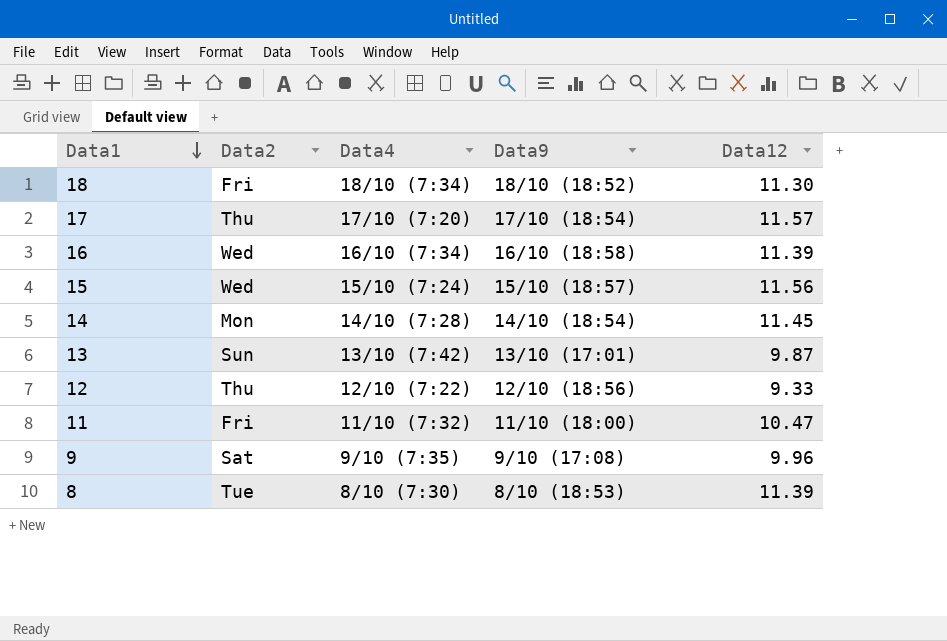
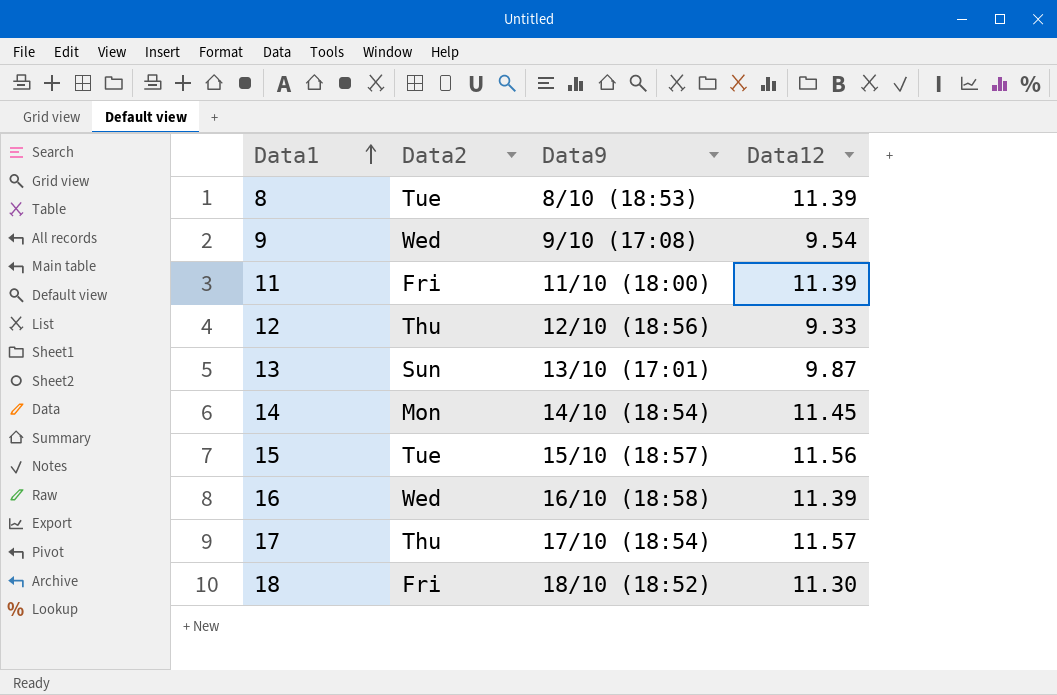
row order: Data1 descending -> Data1 ascending
column Data4 | position: 3 -> none
9 | Data2: Sat -> Wed
9 | Data12: 9.96 -> 9.54
11 | Data12: 10.47 -> 11.39
15 | Data2: Wed -> Tue

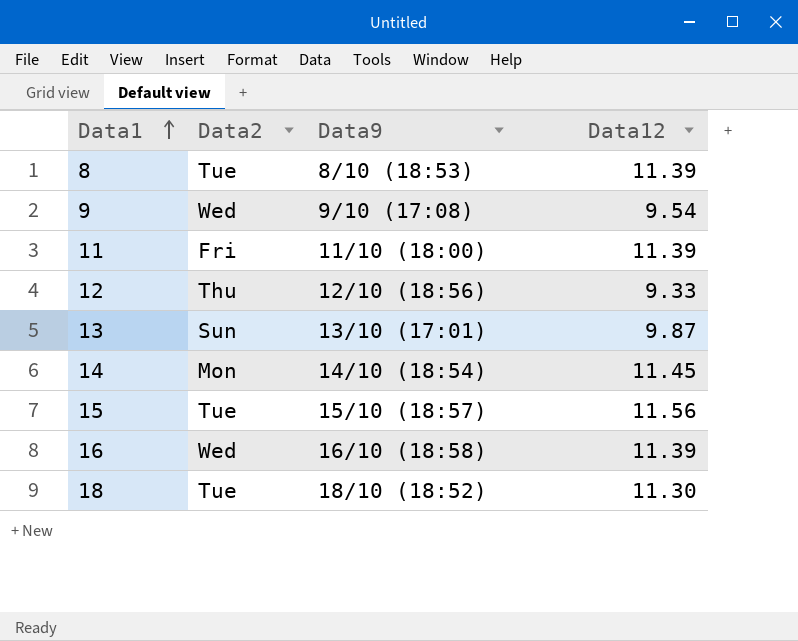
row 17: Thu | 17/10 (18:54) | 11.57 -> none
18 | Data2: Fri -> Tue

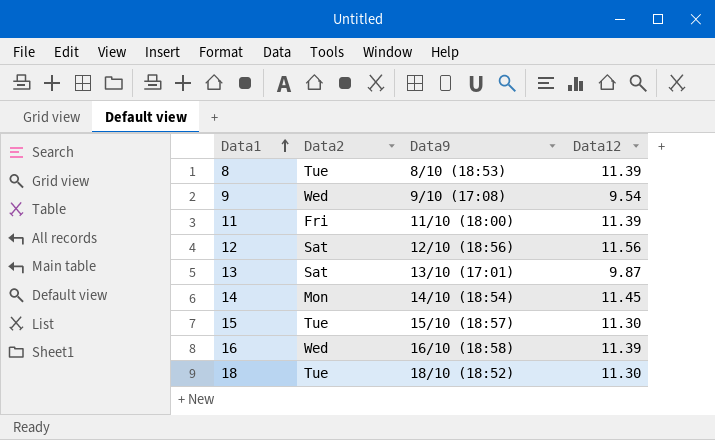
12 | Data2: Thu -> Sat
12 | Data12: 9.33 -> 11.56
13 | Data2: Sun -> Sat
15 | Data12: 11.56 -> 11.30

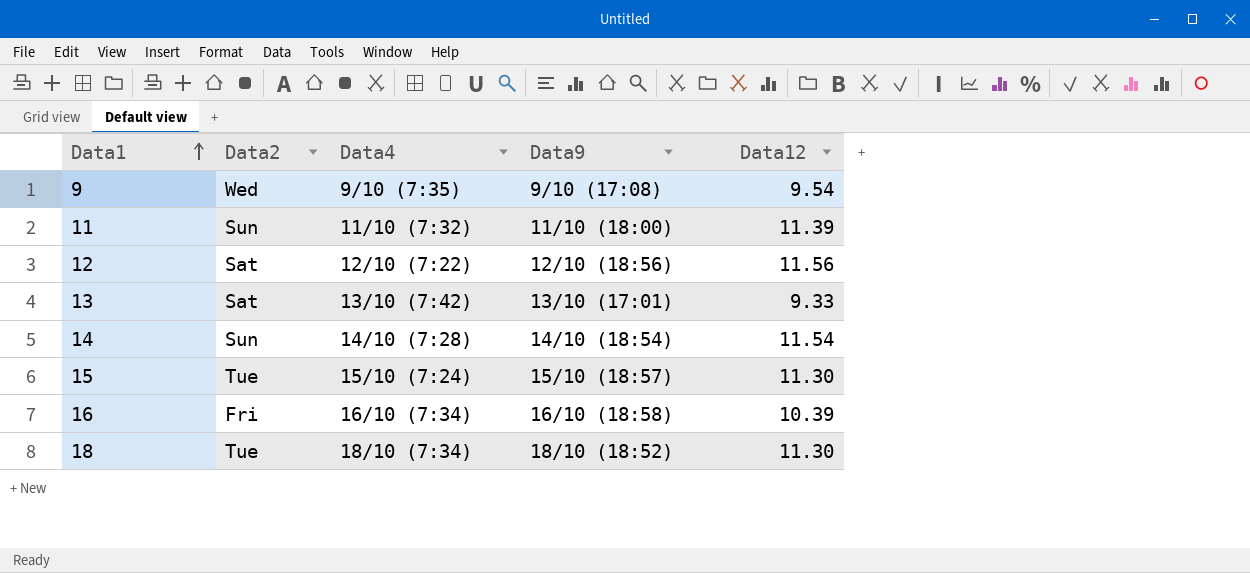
column Data4 | position: none -> 3
row 8: Tue | 8/10 (18:53) | 11.39 -> none
11 | Data2: Fri -> Sun
13 | Data12: 9.87 -> 9.33
14 | Data2: Mon -> Sun
14 | Data12: 11.45 -> 11.54
16 | Data2: Wed -> Fri
16 | Data12: 11.39 -> 10.39

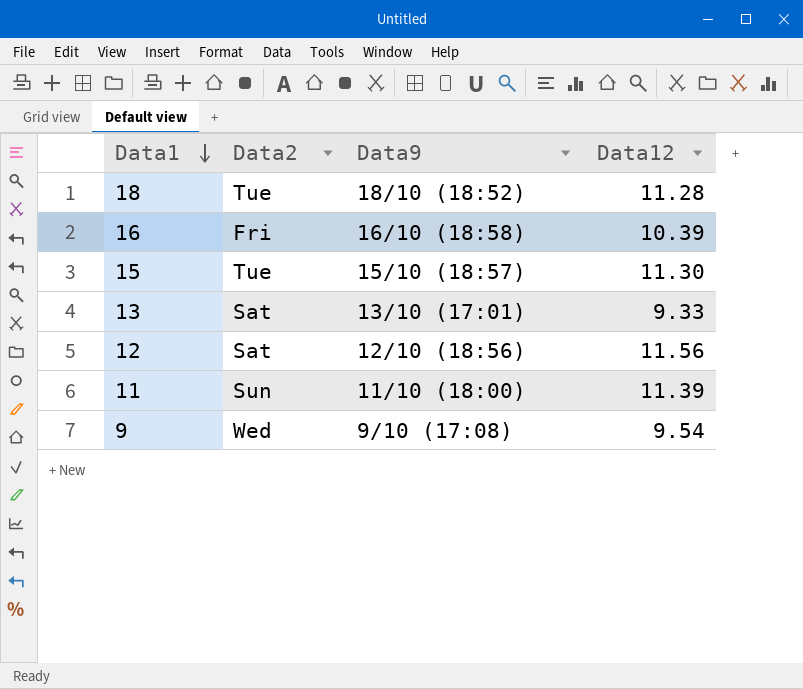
row order: Data1 ascending -> Data1 descending
column Data4 | position: 3 -> none
row 14: Sun | 14/10 (7:28) | 14/10 (18:54) | 11.54 -> none
18 | Data12: 11.30 -> 11.28

